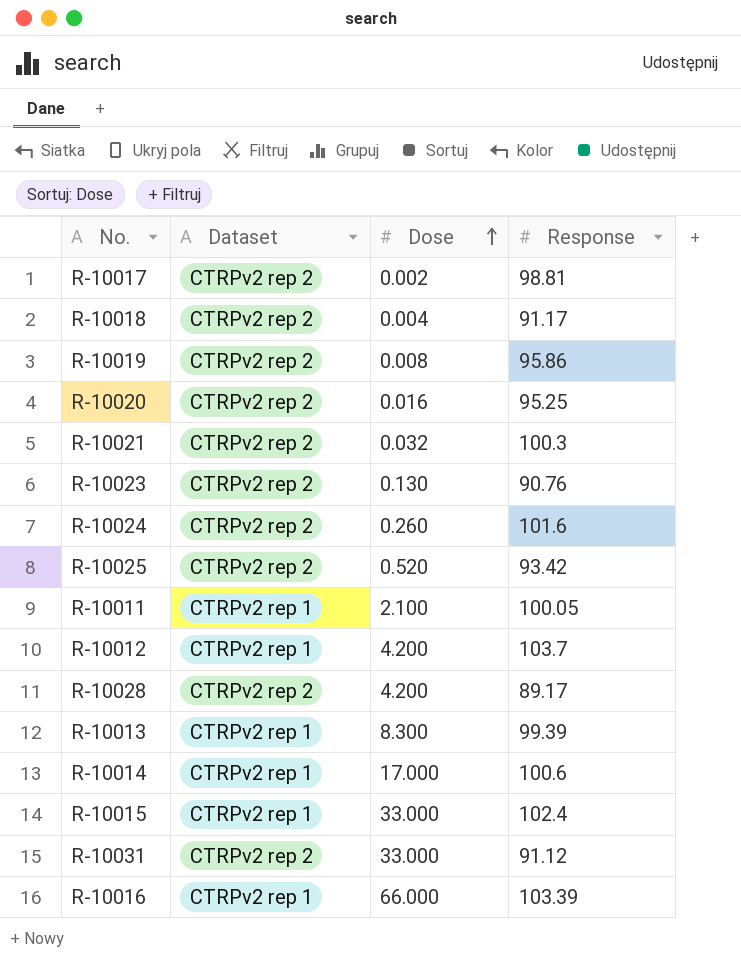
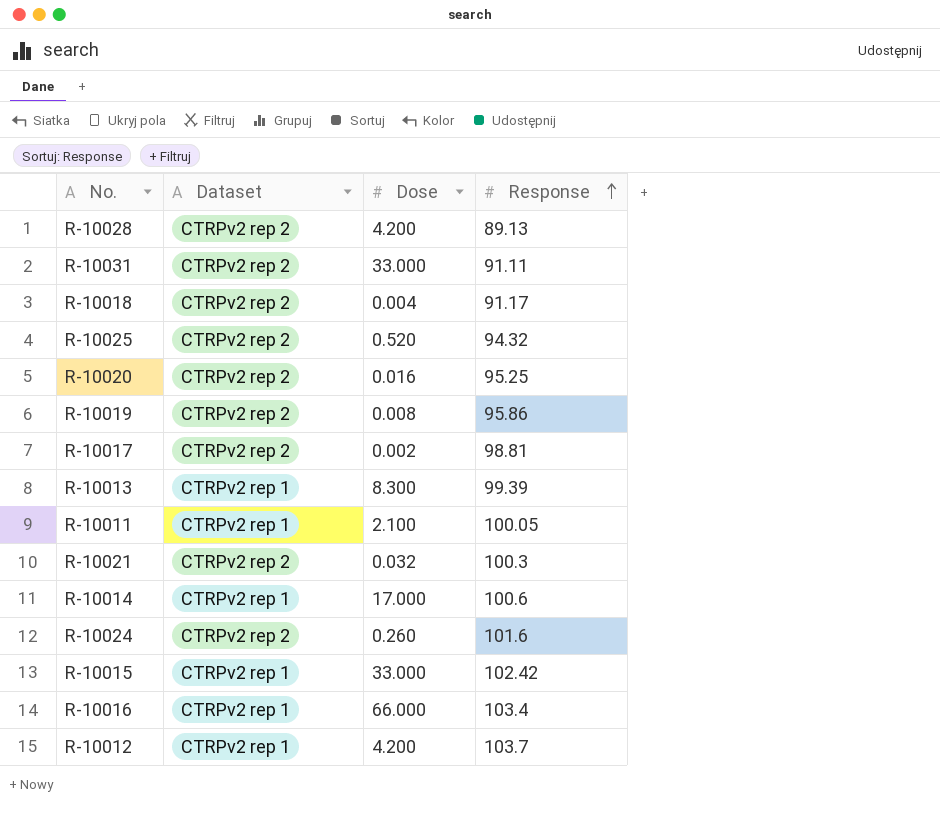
row order: Dose ascending -> Response ascending
row R-10023: CTRPv2 rep 2 | 0.130 | 90.76 -> none
R-10028 | Response: 89.17 -> 89.13
R-10031 | Response: 91.12 -> 91.11
R-10025 | Response: 93.42 -> 94.32
R-10015 | Response: 102.4 -> 102.42
R-10016 | Response: 103.39 -> 103.4

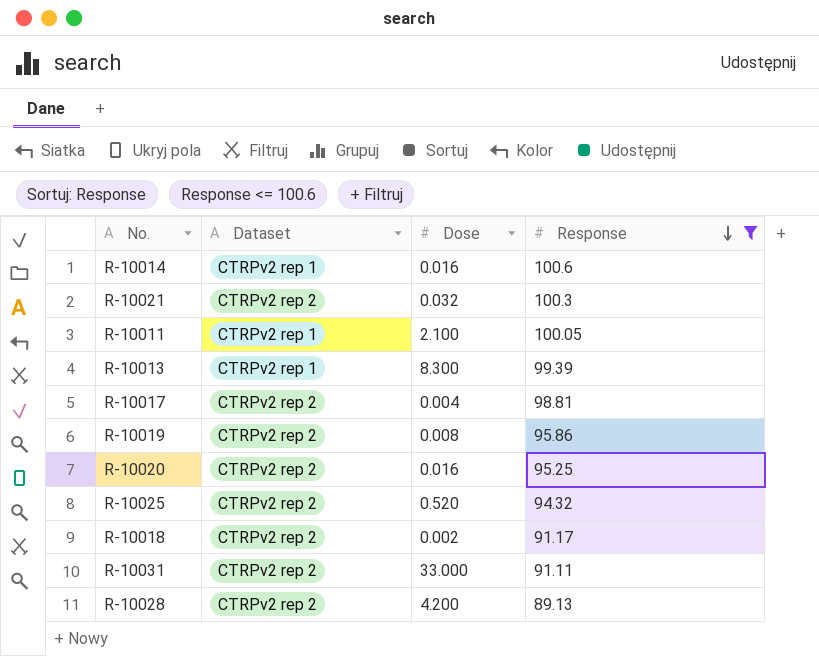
filter: none -> Response <= 100.6
row order: Response ascending -> Response descending
R-10014 | Dose: 17.000 -> 0.016
R-10017 | Dose: 0.002 -> 0.004
R-10018 | Dose: 0.004 -> 0.002

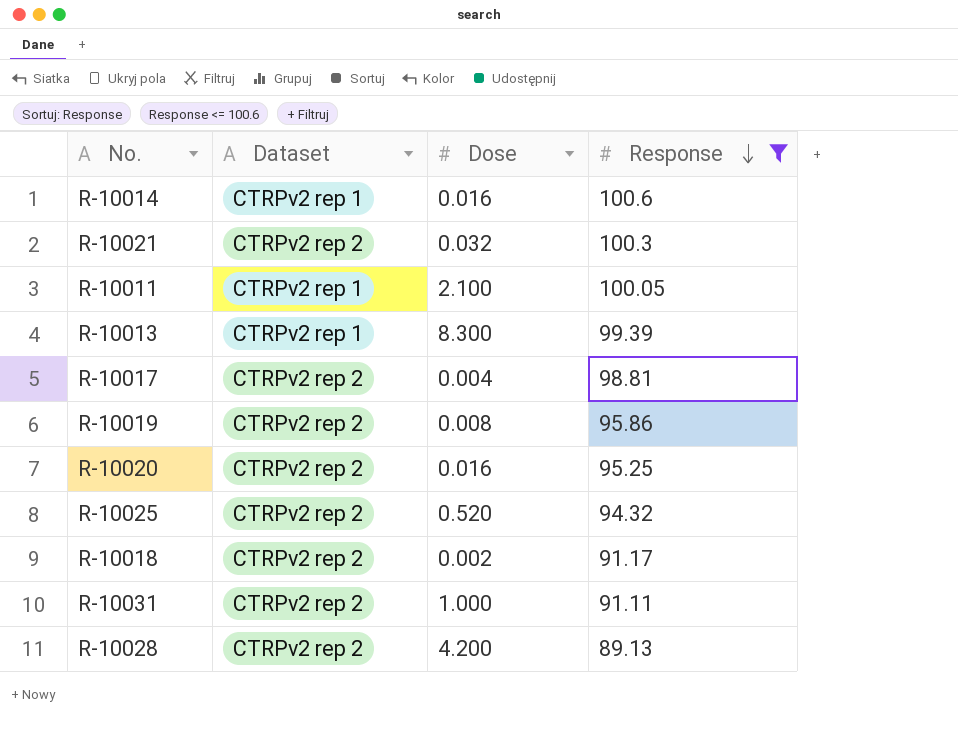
R-10031 | Dose: 33.000 -> 1.000

